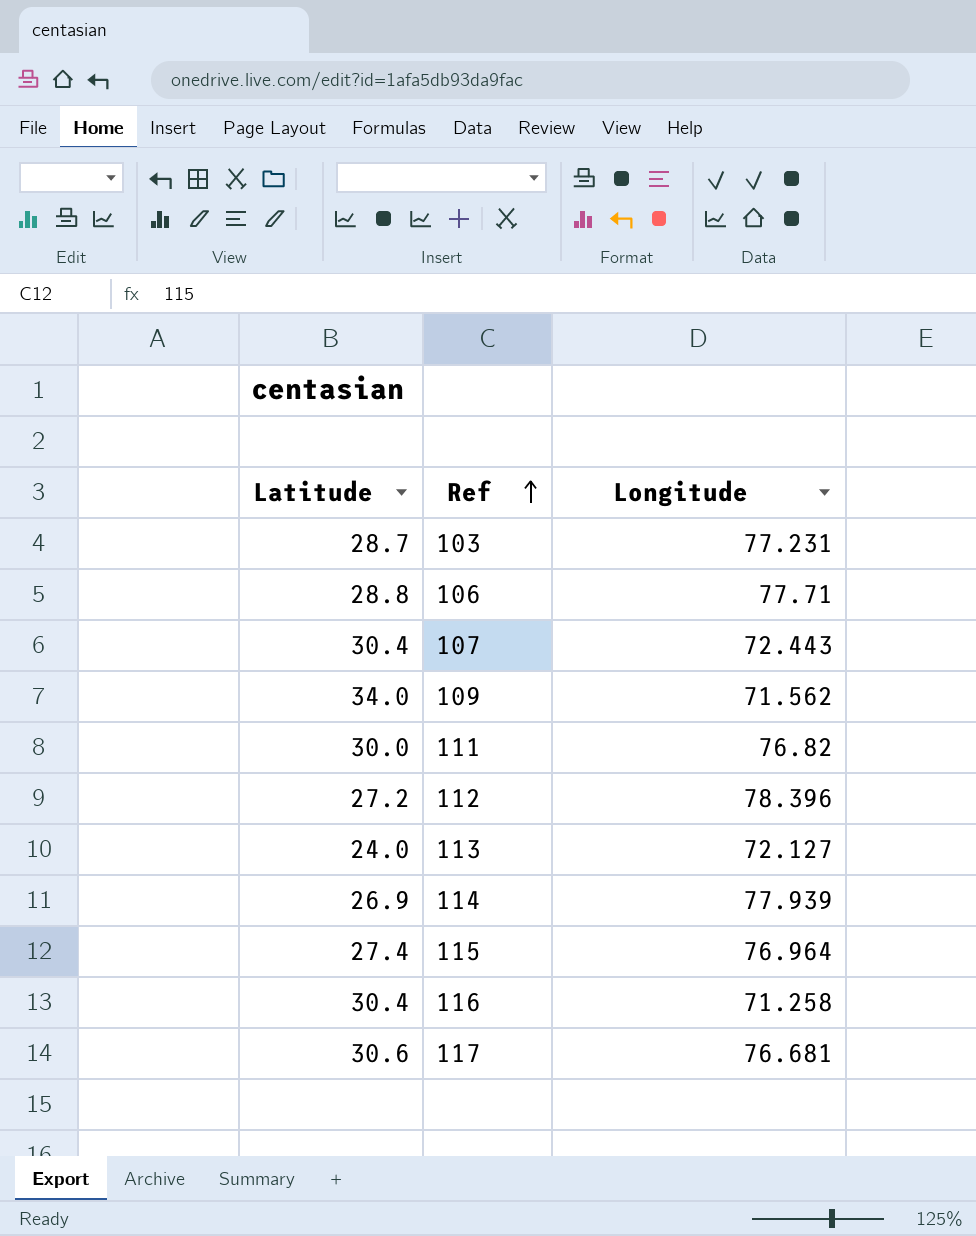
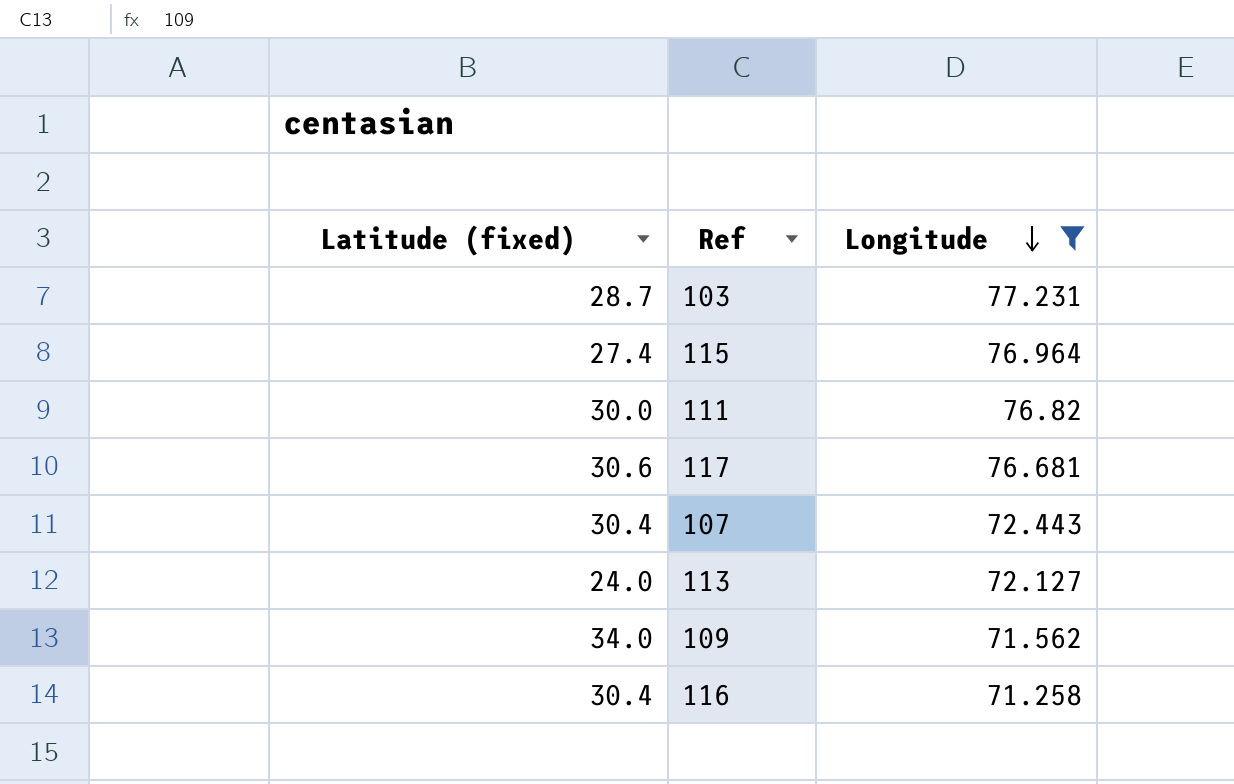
filter: none -> Longitude <= 77.231
row order: Ref ascending -> Longitude descending
column name: Latitude -> Latitude (fixed)

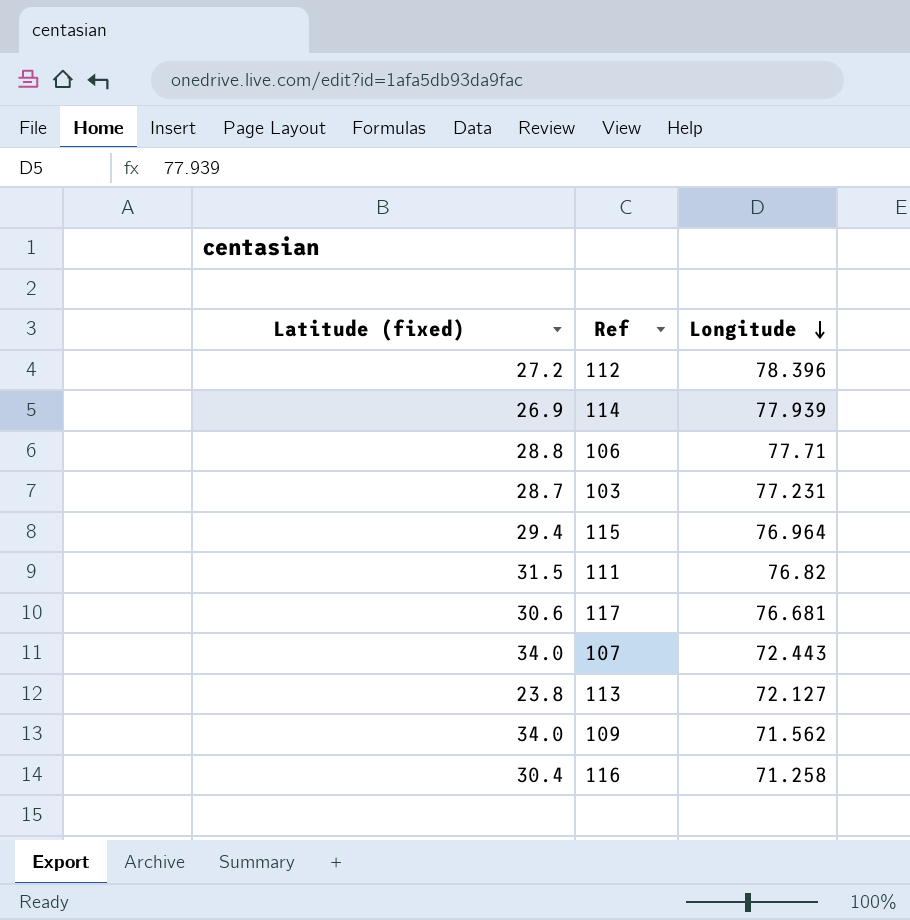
filter: Longitude <= 77.231 -> none
115 | Latitude (fixed): 27.4 -> 29.4
111 | Latitude (fixed): 30.0 -> 31.5
107 | Latitude (fixed): 30.4 -> 34.0
113 | Latitude (fixed): 24.0 -> 23.8

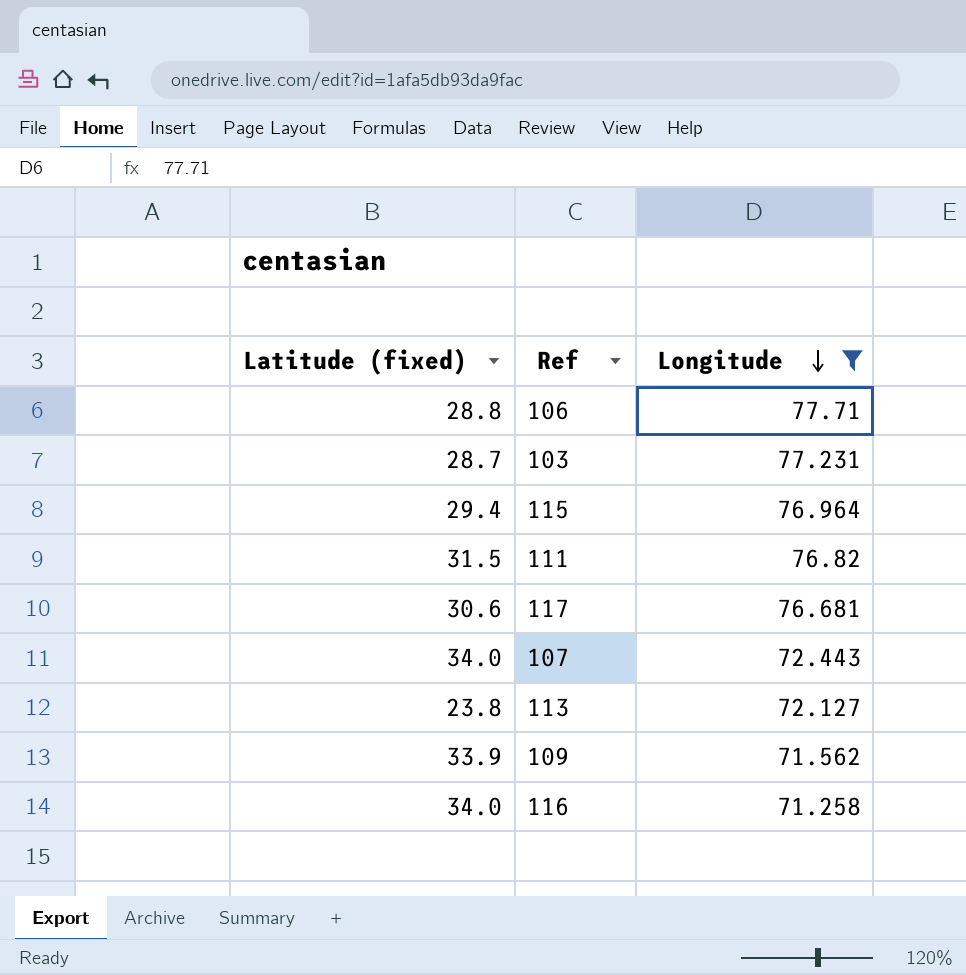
filter: none -> Longitude <= 77.71
109 | Latitude (fixed): 34.0 -> 33.9
116 | Latitude (fixed): 30.4 -> 34.0

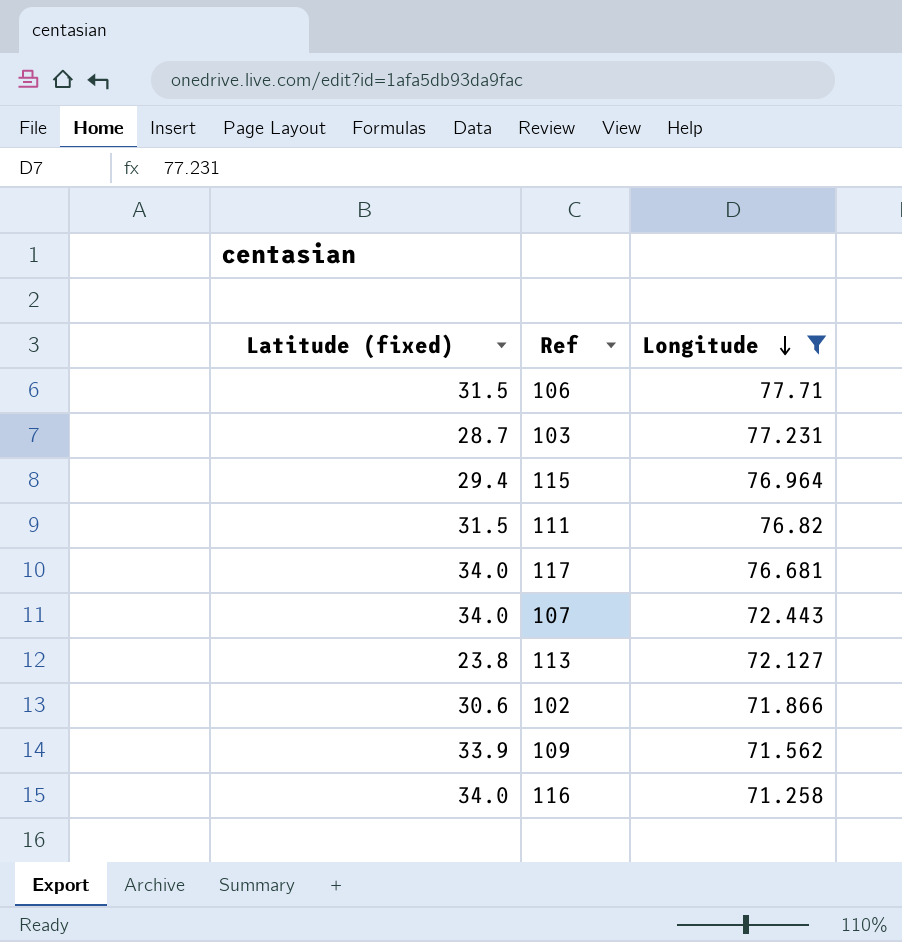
106 | Latitude (fixed): 28.8 -> 31.5
117 | Latitude (fixed): 30.6 -> 34.0
row 102: none -> 30.6 | 71.866

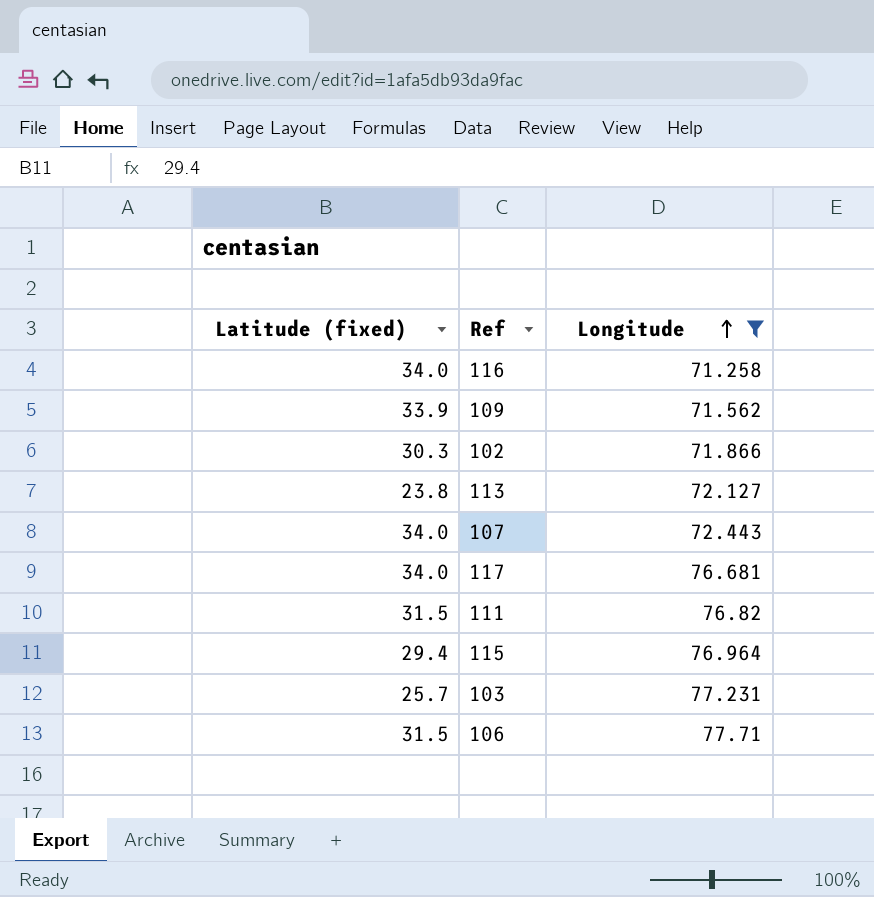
row order: Longitude descending -> Longitude ascending
102 | Latitude (fixed): 30.6 -> 30.3
103 | Latitude (fixed): 28.7 -> 25.7

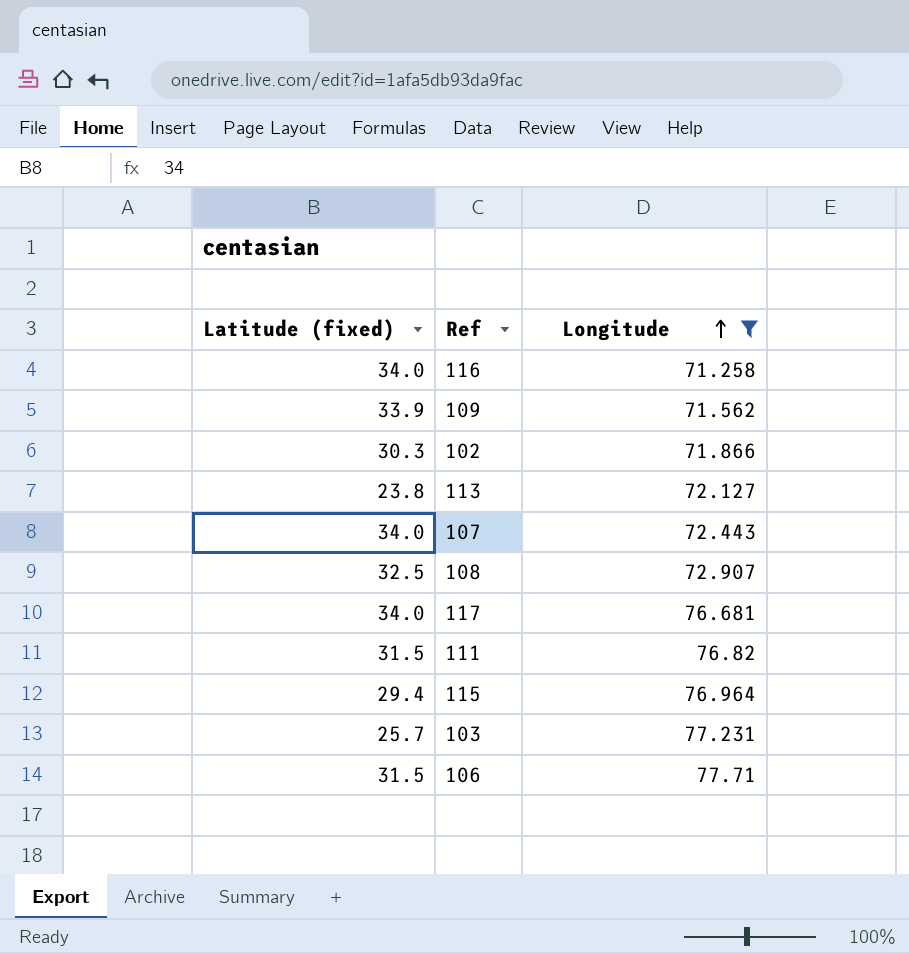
row 108: none -> 32.5 | 72.907

